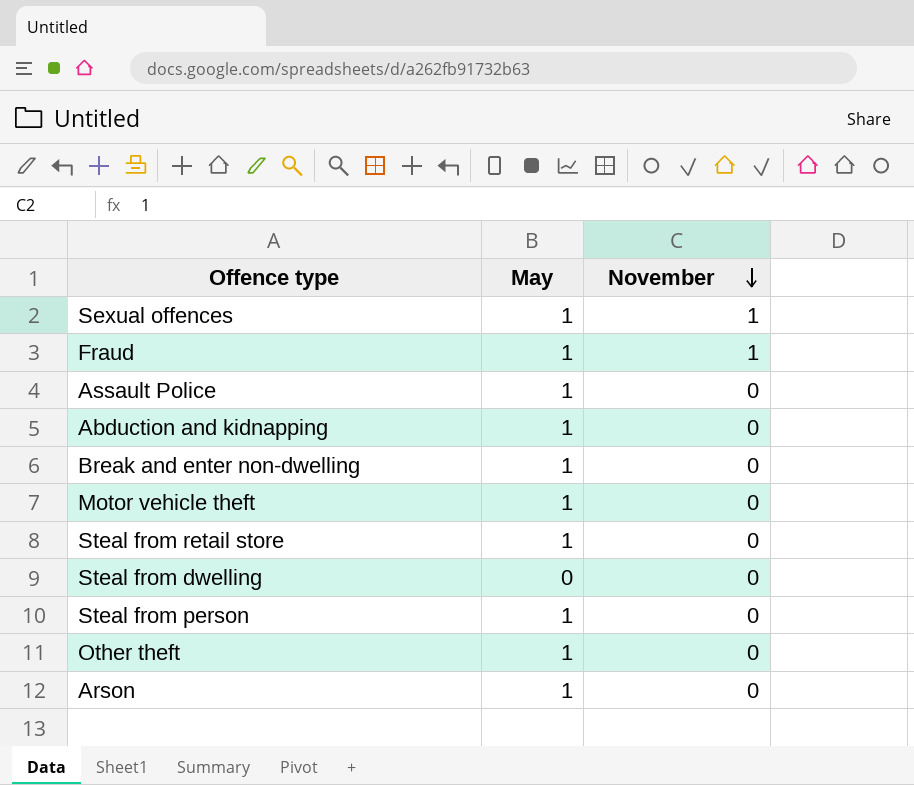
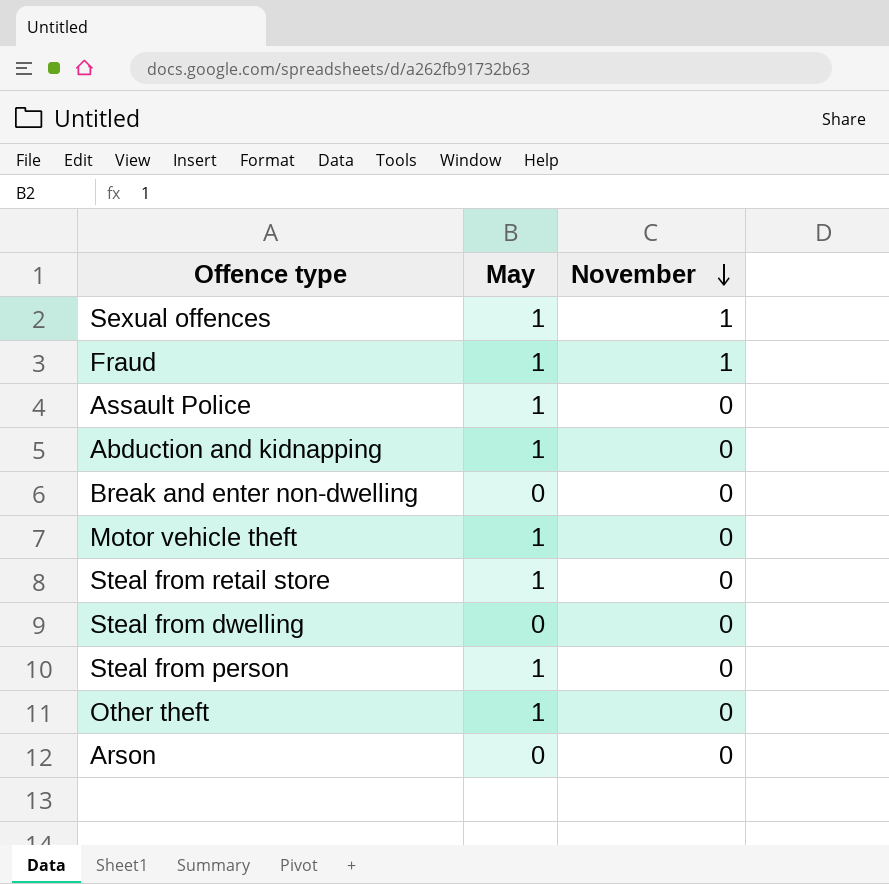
Break and enter non-dwelling | May: 1 -> 0
Arson | May: 1 -> 0

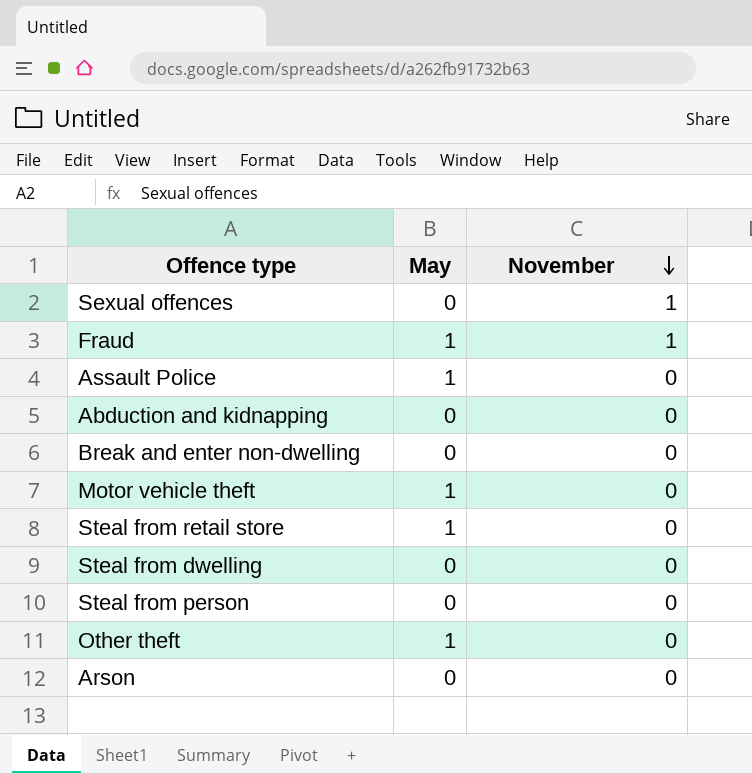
Sexual offences | May: 1 -> 0
Abduction and kidnapping | May: 1 -> 0
Steal from person | May: 1 -> 0

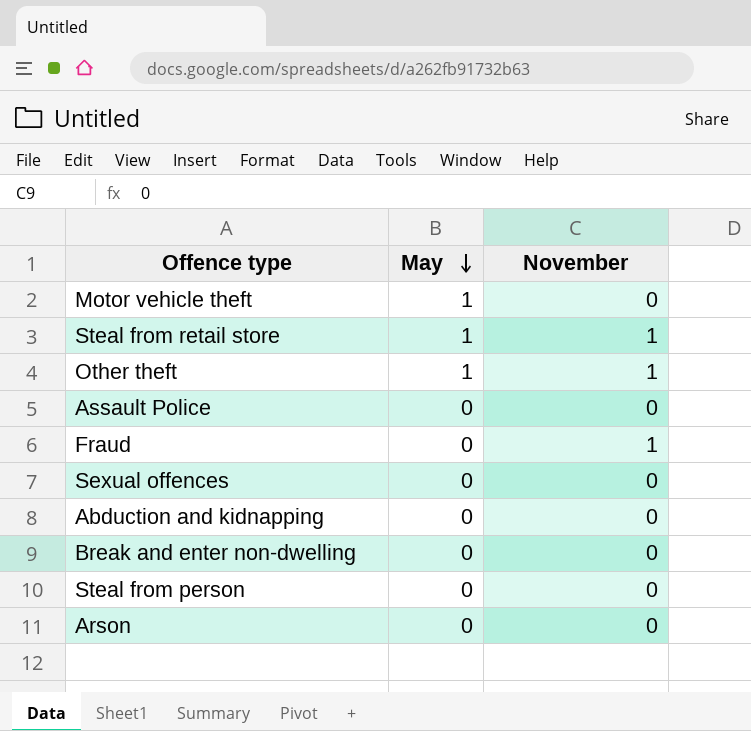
row order: November descending -> May descending
row Steal from dwelling: 0 | 0 -> none
Steal from retail store | November: 0 -> 1
Other theft | November: 0 -> 1
Assault Police | May: 1 -> 0
Fraud | May: 1 -> 0
Sexual offences | November: 1 -> 0

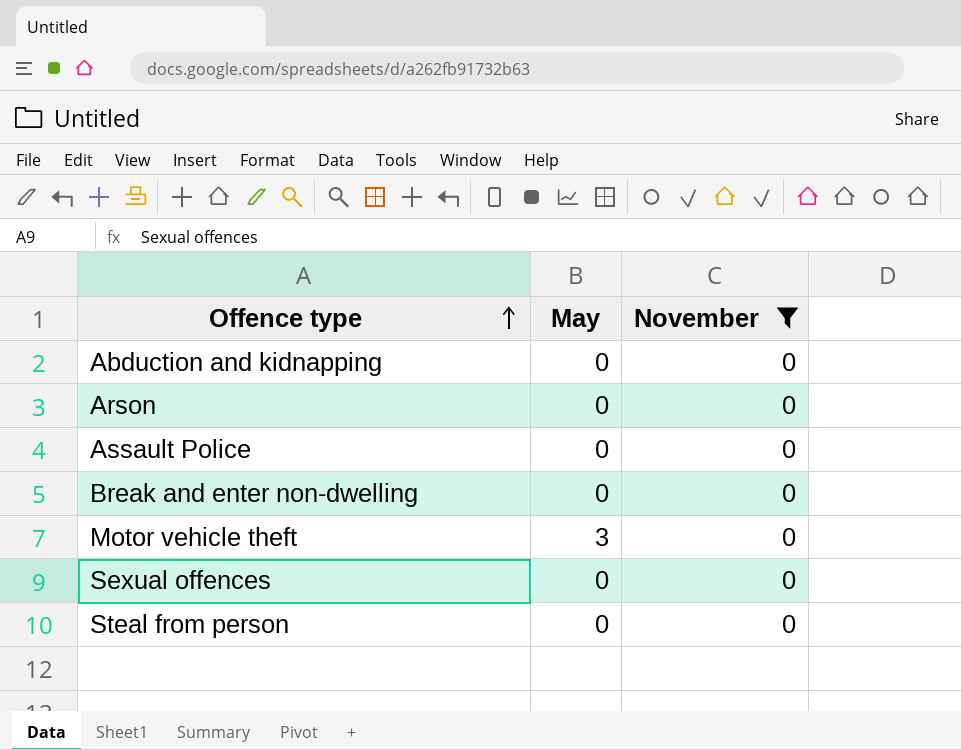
filter: none -> November = 0
row order: May descending -> Offence type ascending
Motor vehicle theft | May: 1 -> 3

